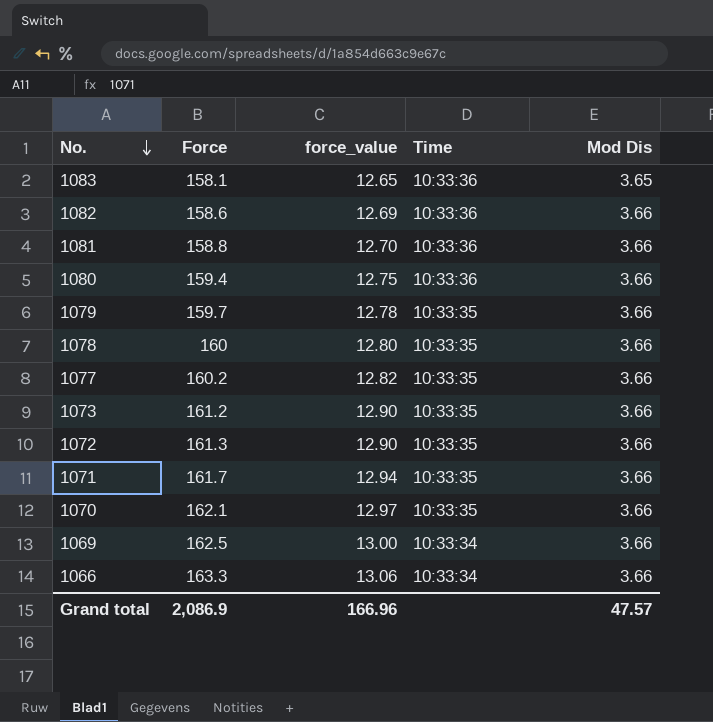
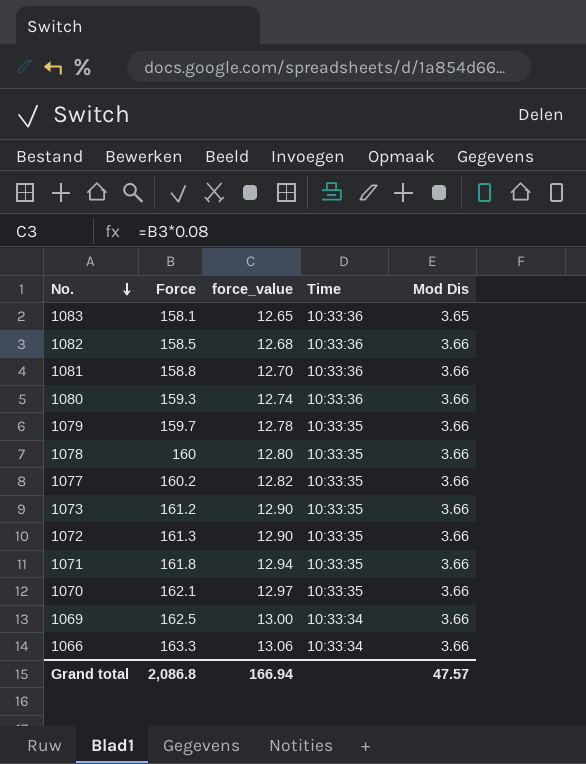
1082 | Force: 158.6 -> 158.5
1082 | force_value: 12.69 -> 12.68
1080 | Force: 159.4 -> 159.3
1080 | force_value: 12.75 -> 12.74
1071 | Force: 161.7 -> 161.8
Grand total | Force: 2,086.9 -> 2,086.8
Grand total | force_value: 166.96 -> 166.94

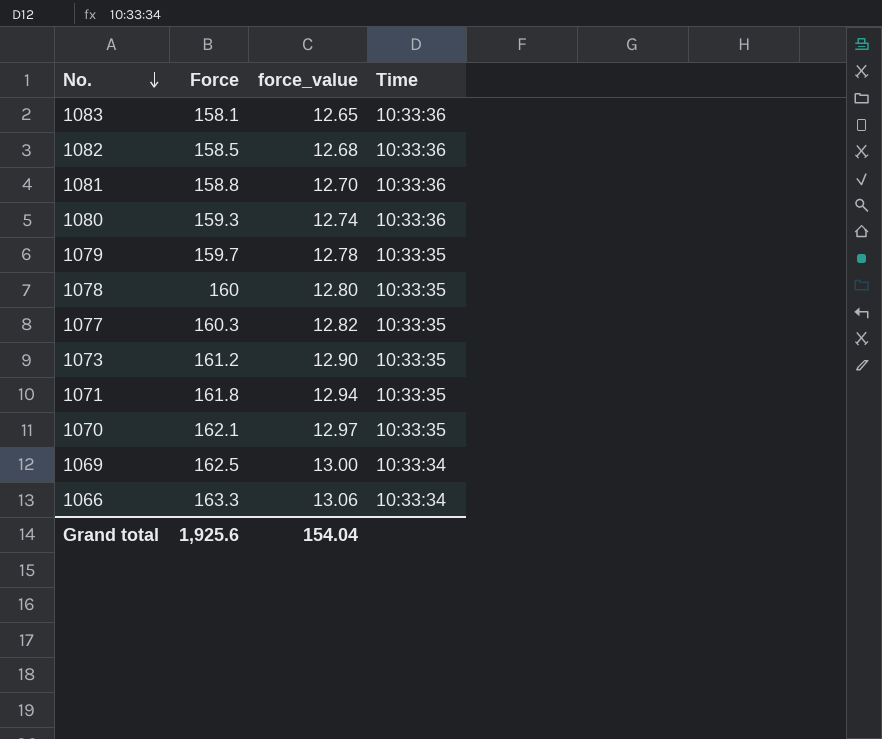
column Mod Dis | position: 5 -> none
row 1072: 161.3 | 12.90 | 10:33:35 | 3.66 -> none
1077 | Force: 160.2 -> 160.3
Grand total | Force: 2,086.8 -> 1,925.6
Grand total | force_value: 166.94 -> 154.04

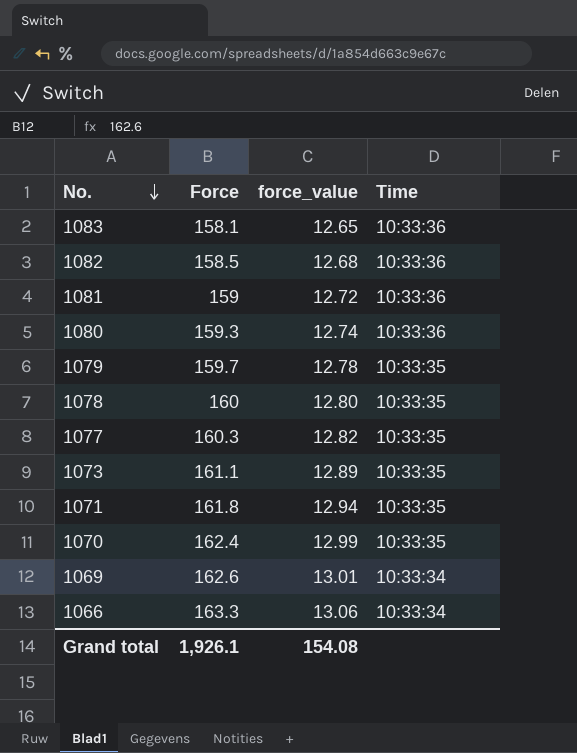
1081 | Force: 158.8 -> 159
1081 | force_value: 12.70 -> 12.72
1073 | Force: 161.2 -> 161.1
1073 | force_value: 12.90 -> 12.89
1070 | Force: 162.1 -> 162.4
1070 | force_value: 12.97 -> 12.99
1069 | Force: 162.5 -> 162.6
1069 | force_value: 13.00 -> 13.01
Grand total | Force: 1,925.6 -> 1,926.1
Grand total | force_value: 154.04 -> 154.08

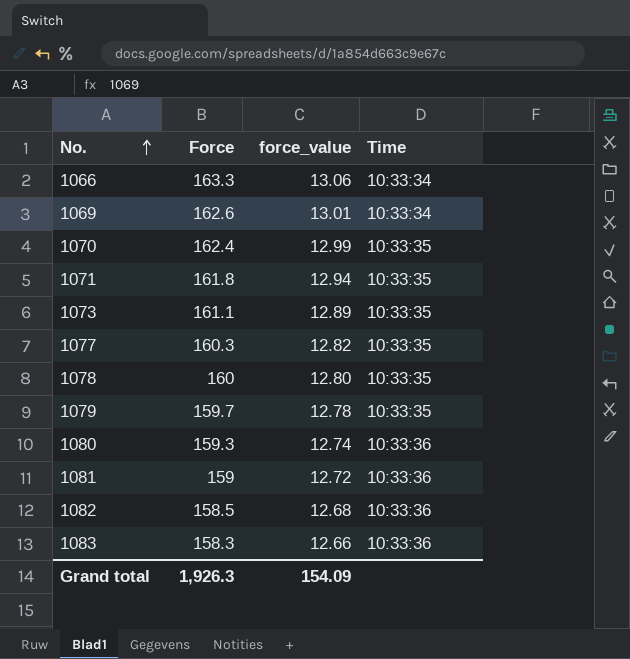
row order: No. descending -> No. ascending
1083 | Force: 158.1 -> 158.3
1083 | force_value: 12.65 -> 12.66
Grand total | Force: 1,926.1 -> 1,926.3
Grand total | force_value: 154.08 -> 154.09

